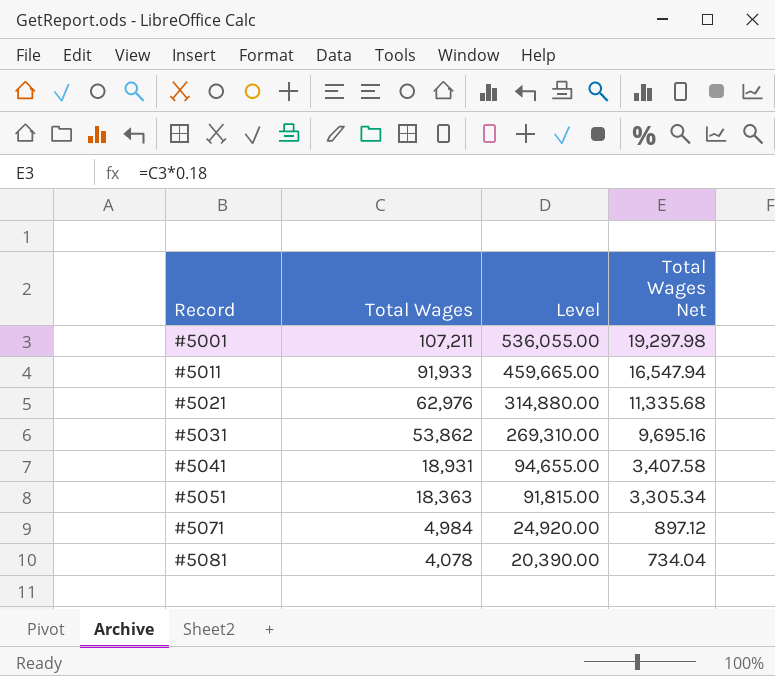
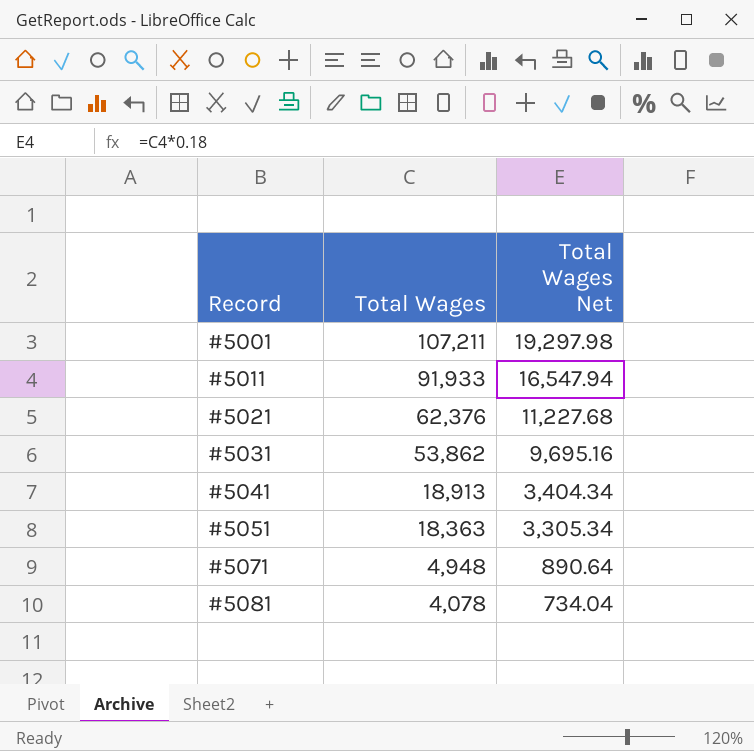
column Level | formula: [Total Wages] * 5 -> none
#5021 | Total Wages: 62,976 -> 62,376
#5021 | Total Wages Net: 11,335.68 -> 11,227.68
#5041 | Total Wages: 18,931 -> 18,913
#5041 | Total Wages Net: 3,407.58 -> 3,404.34
#5071 | Total Wages: 4,984 -> 4,948
#5071 | Total Wages Net: 897.12 -> 890.64

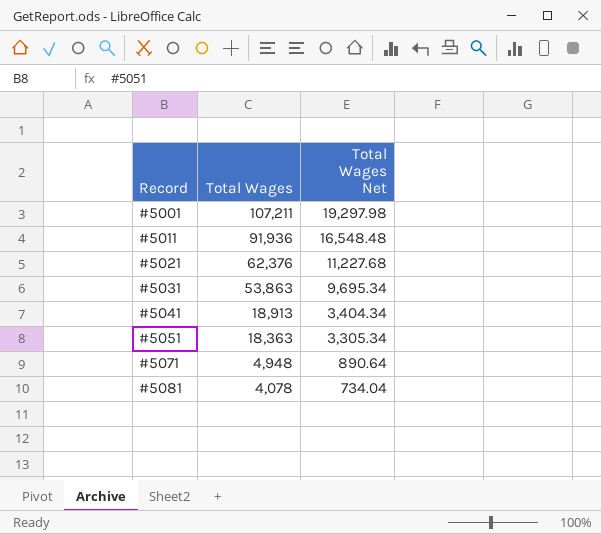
#5011 | Total Wages: 91,933 -> 91,936
#5011 | Total Wages Net: 16,547.94 -> 16,548.48
#5031 | Total Wages: 53,862 -> 53,863
#5031 | Total Wages Net: 9,695.16 -> 9,695.34

